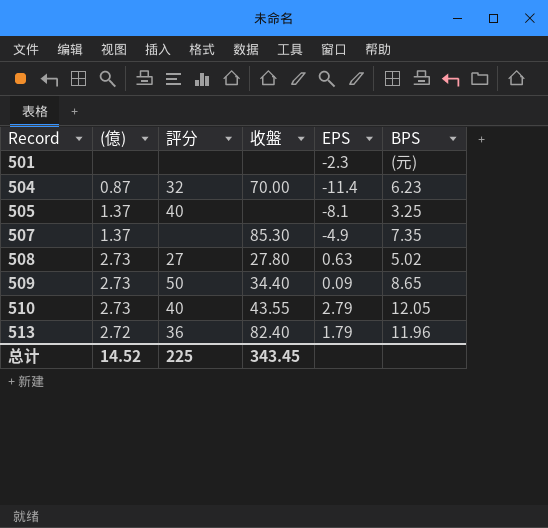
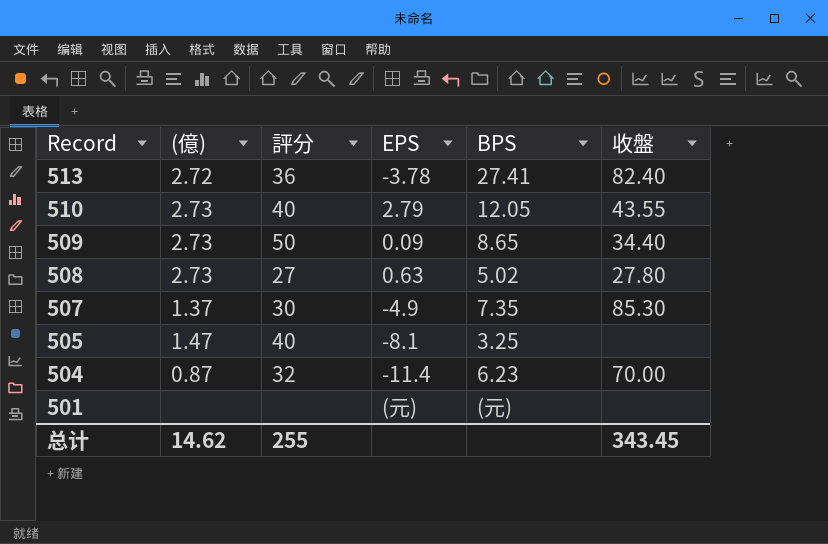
row order: Record ascending -> Record descending
column 收盤 | position: 4 -> 6
513 | EPS: 1.79 -> -3.78
513 | BPS: 11.96 -> 27.41
507 | 評分: none -> 30
505 | (億): 1.37 -> 1.47
501 | EPS: -2.3 -> (元)
总计 | (億): 14.52 -> 14.62
总计 | 評分: 225 -> 255

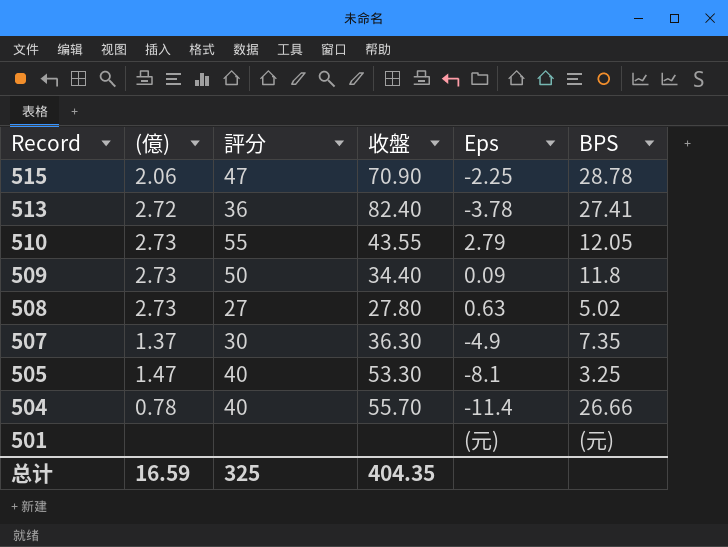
column 收盤 | position: 6 -> 4
column name: EPS -> Eps
row 515: none -> 2.06 | 47 | 70.90 | -2.25 | 28.78
510 | 評分: 40 -> 55
509 | BPS: 8.65 -> 11.8
507 | 收盤: 85.30 -> 36.30
505 | 收盤: none -> 53.30
504 | (億): 0.87 -> 0.78
504 | 評分: 32 -> 40
504 | 收盤: 70.00 -> 55.70
504 | BPS: 6.23 -> 26.66
总计 | (億): 14.62 -> 16.59
总计 | 評分: 255 -> 325
总计 | 收盤: 343.45 -> 404.35

